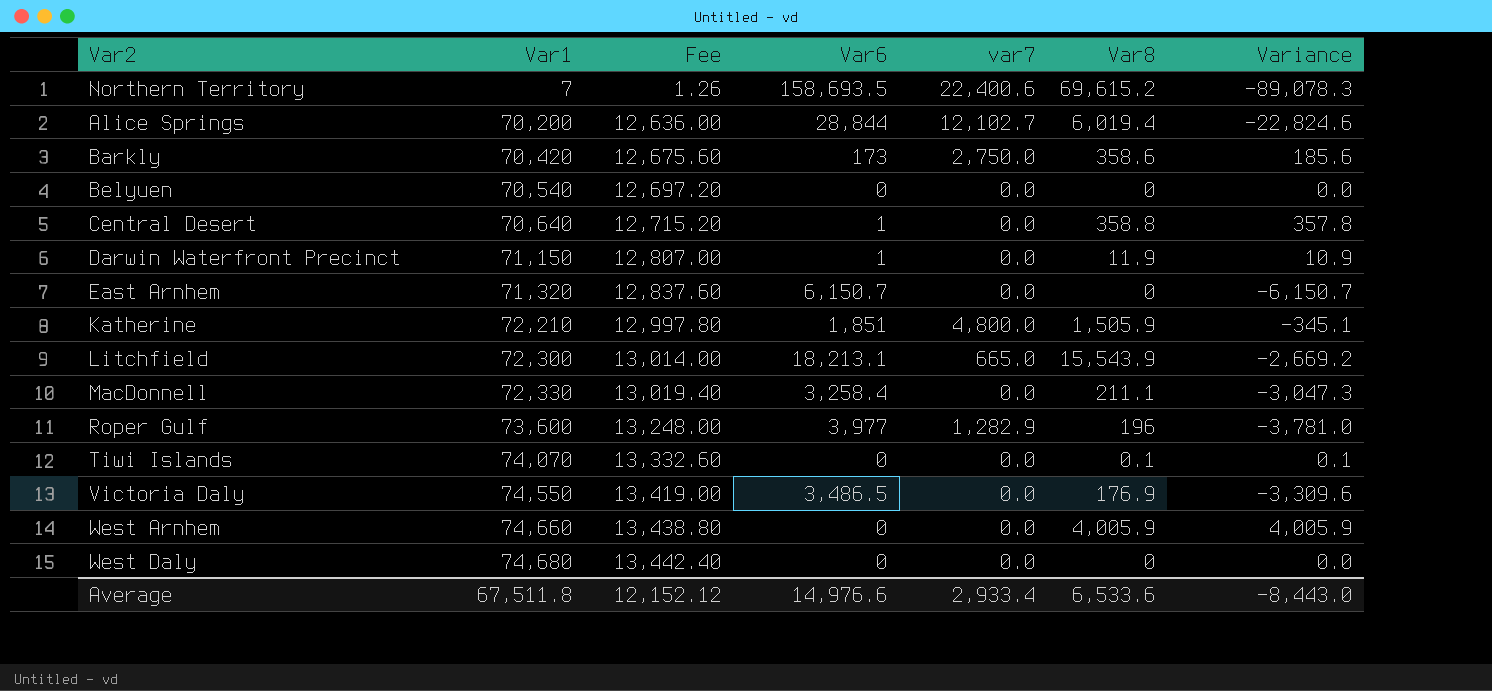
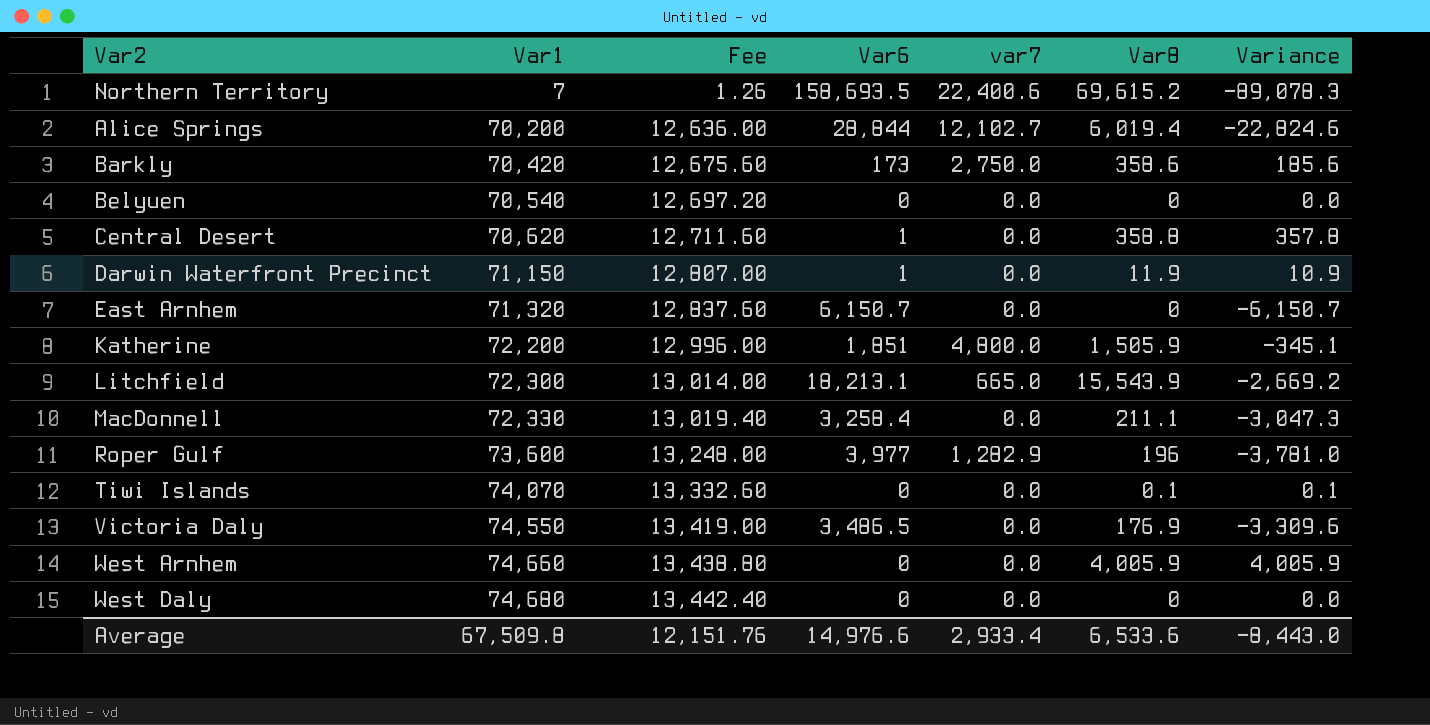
Central Desert | Var1: 70,640 -> 70,620
Central Desert | Fee: 12,715.20 -> 12,711.60
Katherine | Var1: 72,210 -> 72,200
Katherine | Fee: 12,997.80 -> 12,996.00
Average | Var1: 67,511.8 -> 67,509.8
Average | Fee: 12,152.12 -> 12,151.76

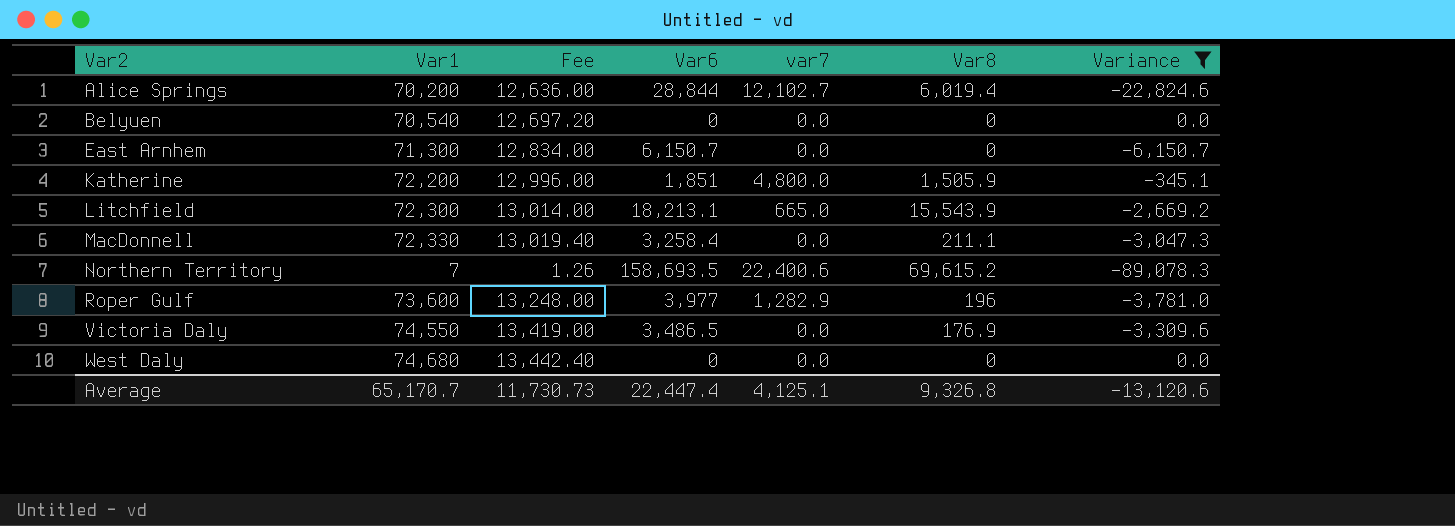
filter: none -> Variance <= 0.0
row order: Var1 ascending -> Var2 ascending
East Arnhem | Var1: 71,320 -> 71,300
East Arnhem | Fee: 12,837.60 -> 12,834.00
Average | Var1: 67,509.8 -> 65,170.7
Average | Fee: 12,151.76 -> 11,730.73
Average | Var6: 14,976.6 -> 22,447.4
Average | var7: 2,933.4 -> 4,125.1
Average | Var8: 6,533.6 -> 9,326.8
Average | Variance: -8,443.0 -> -13,120.6

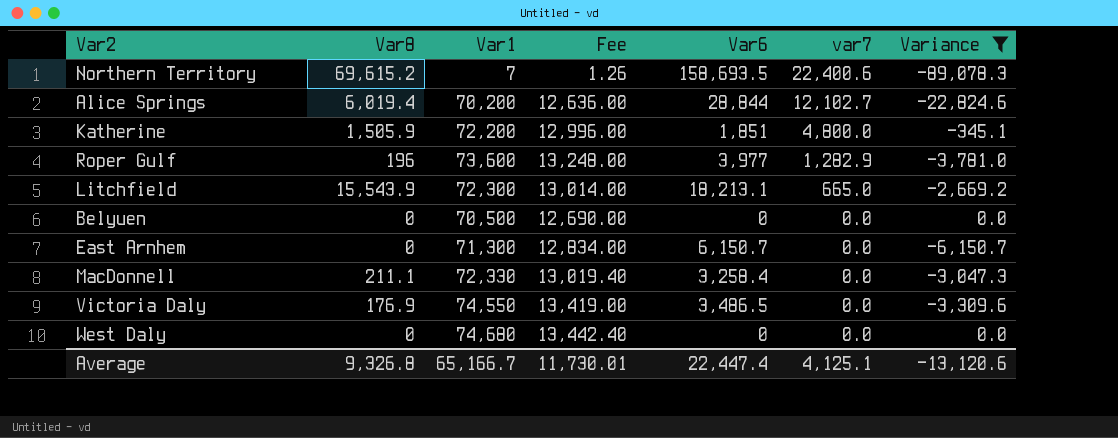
row order: Var2 ascending -> var7 descending
column Var8 | position: 6 -> 2
Belyuen | Var1: 70,540 -> 70,500
Belyuen | Fee: 12,697.20 -> 12,690.00
Average | Var1: 65,170.7 -> 65,166.7
Average | Fee: 11,730.73 -> 11,730.01

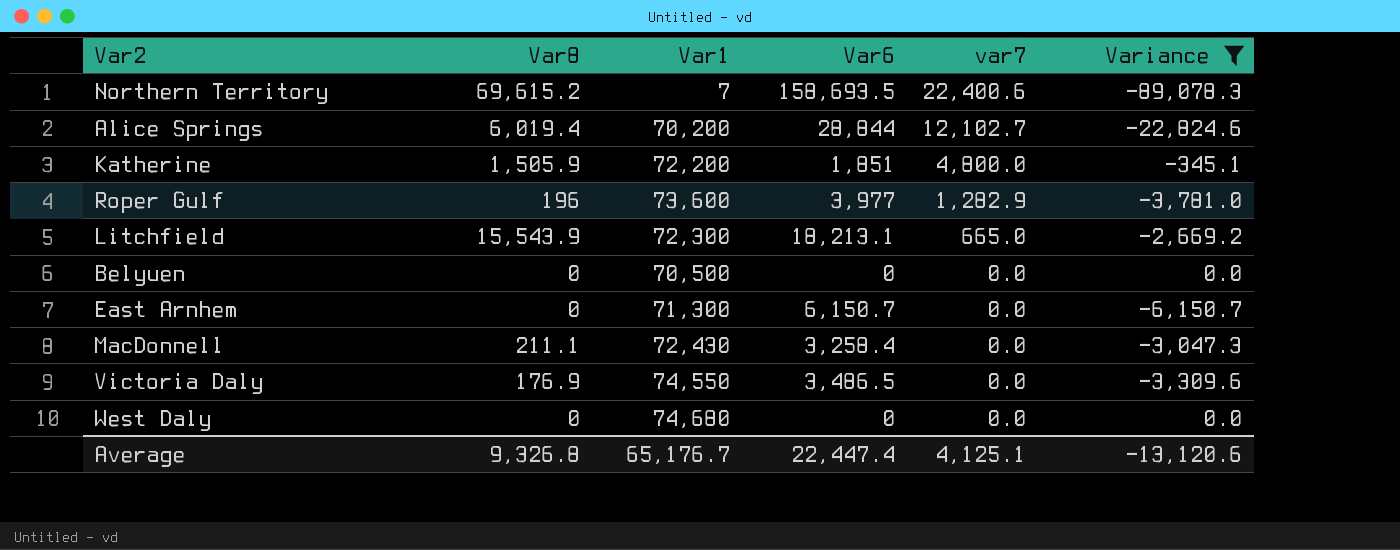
column Fee | formula: [Var1] * 0.18 -> none
MacDonnell | Var1: 72,330 -> 72,430
Average | Var1: 65,166.7 -> 65,176.7

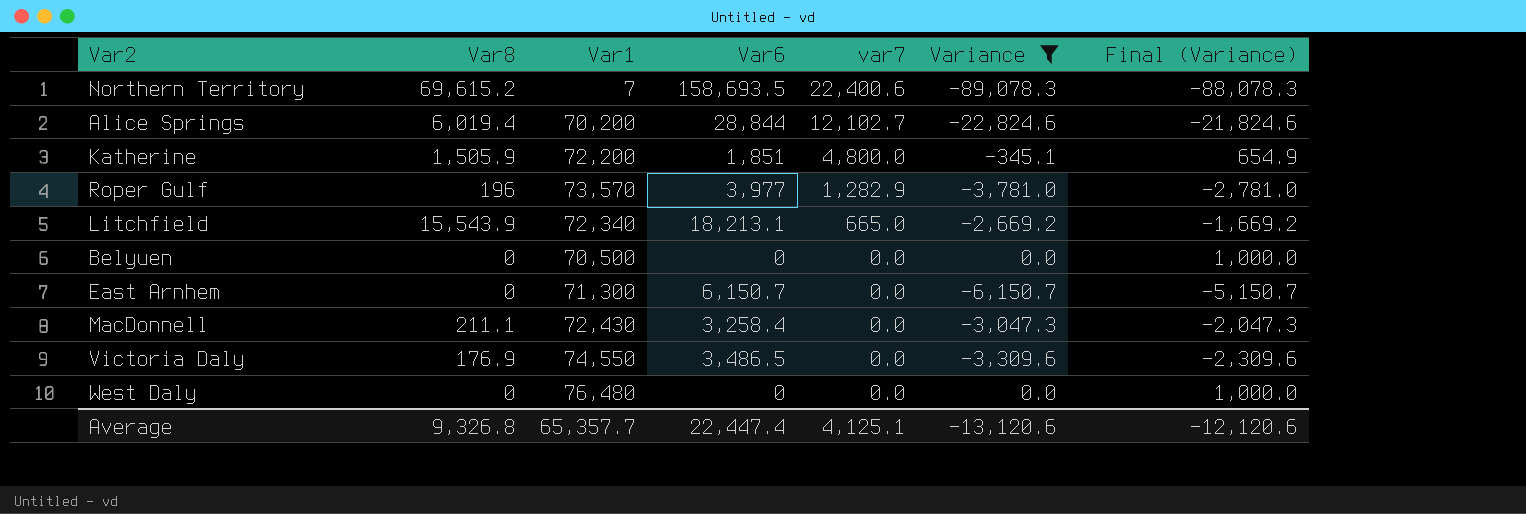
column Final (Variance) | formula: none -> [Variance] + 1000
Roper Gulf | Var1: 73,600 -> 73,570
Litchfield | Var1: 72,300 -> 72,340
West Daly | Var1: 74,680 -> 76,480
Average | Var1: 65,176.7 -> 65,357.7

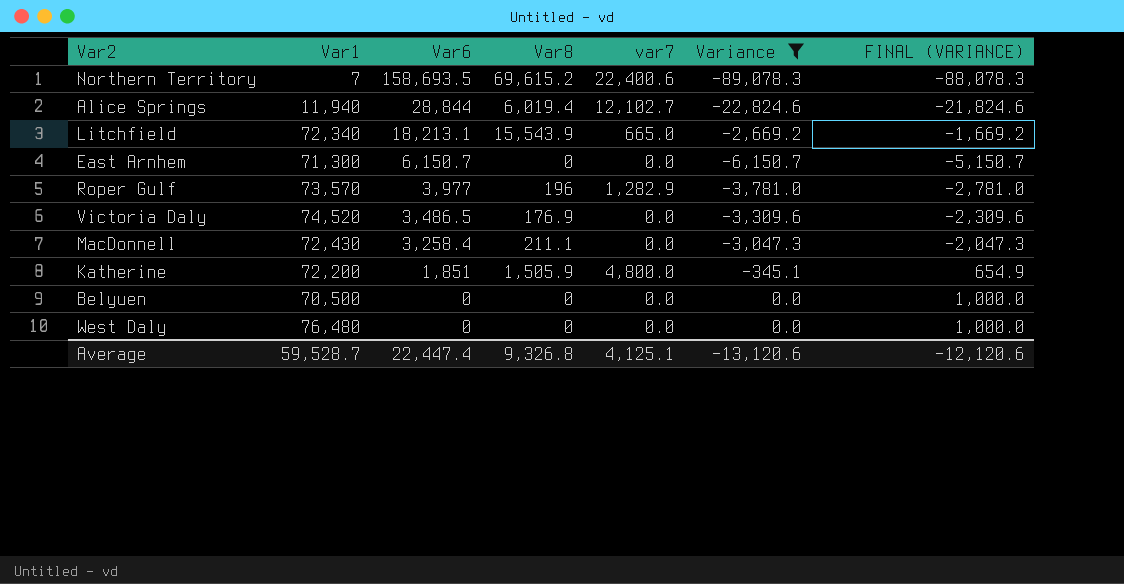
row order: var7 descending -> Var6 descending
column Var8 | position: 2 -> 4
column name: Final (Variance) -> FINAL (VARIANCE)
Alice Springs | Var1: 70,200 -> 11,940
Victoria Daly | Var1: 74,550 -> 74,520
Average | Var1: 65,357.7 -> 59,528.7

